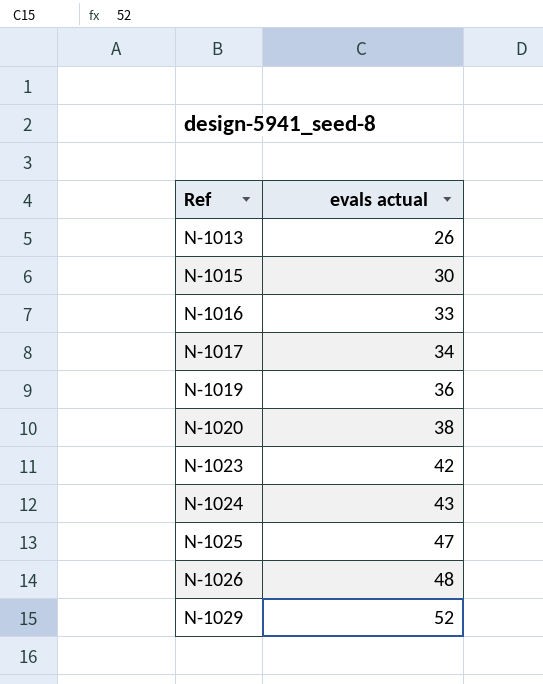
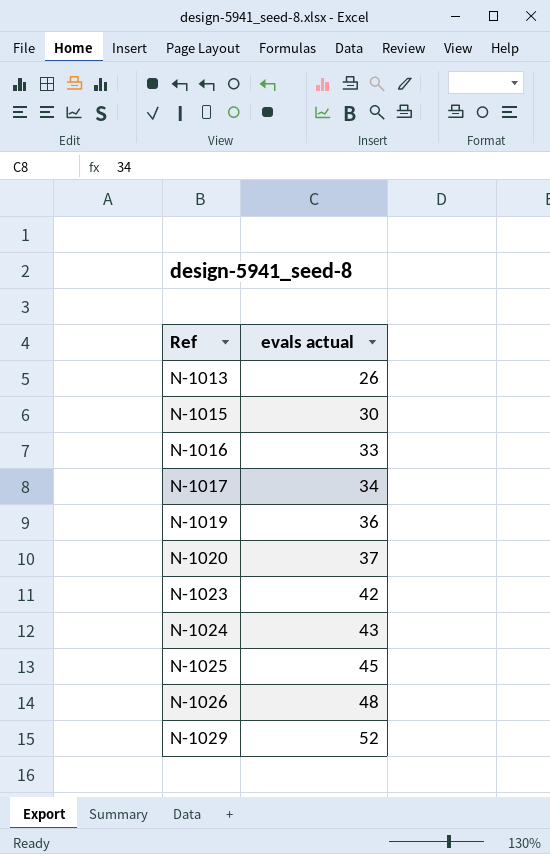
N-1020 | evals actual: 38 -> 37
N-1025 | evals actual: 47 -> 45

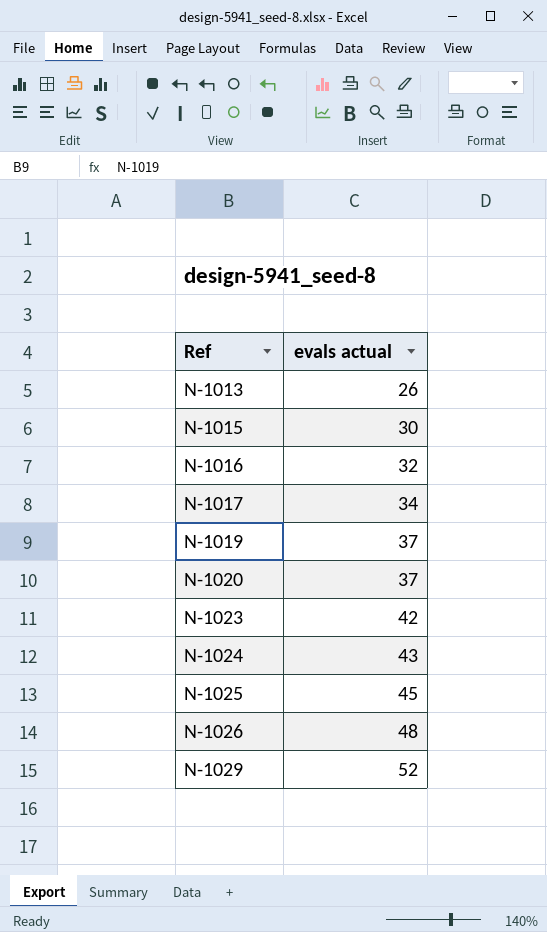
N-1016 | evals actual: 33 -> 32
N-1019 | evals actual: 36 -> 37

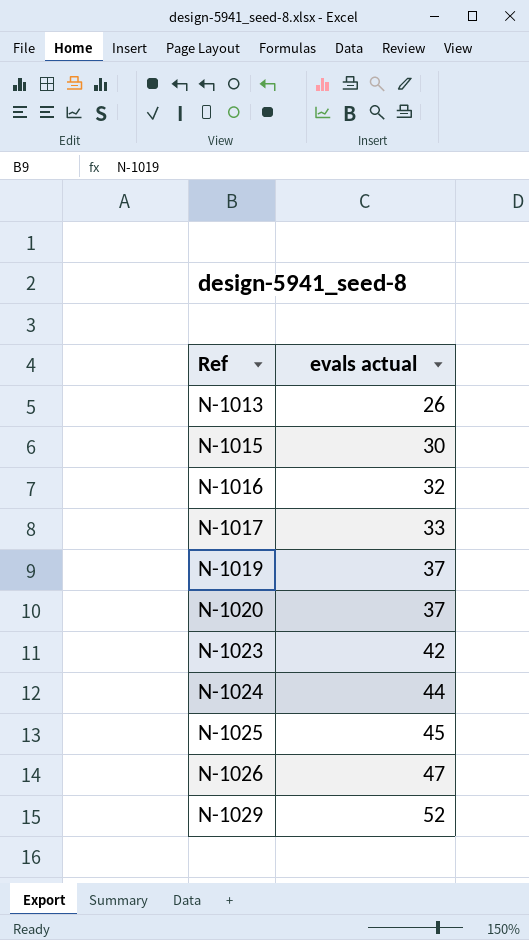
N-1017 | evals actual: 34 -> 33
N-1024 | evals actual: 43 -> 44
N-1026 | evals actual: 48 -> 47

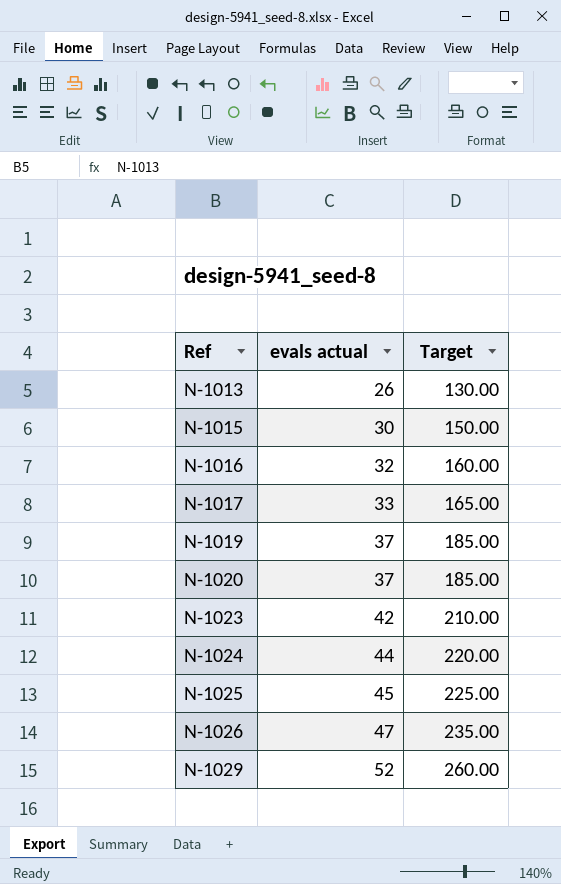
column Target | formula: none -> [evals actual] * 5

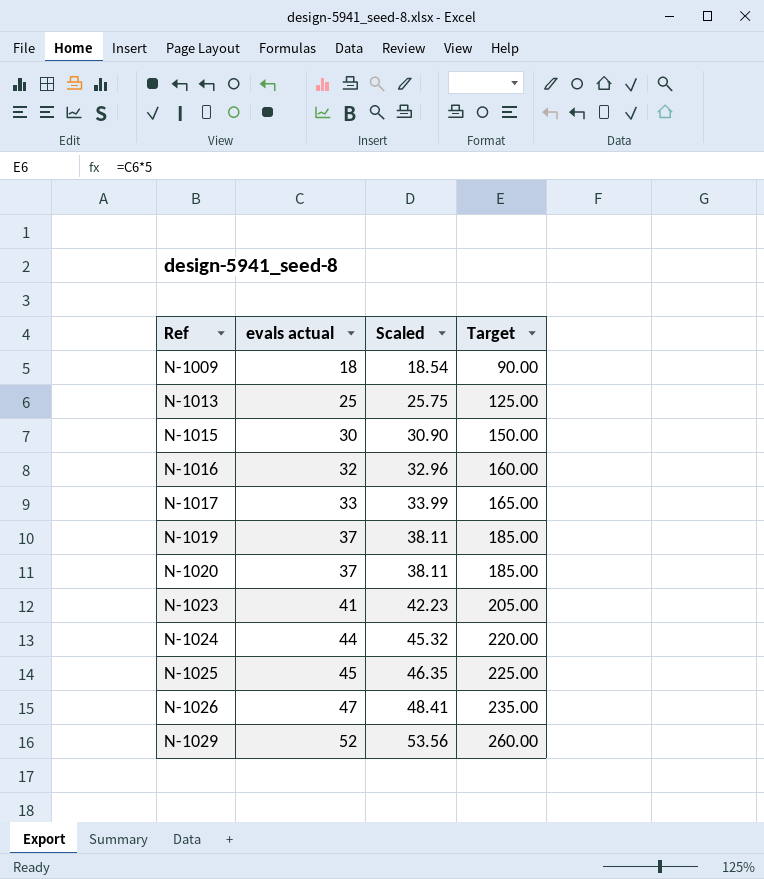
column Scaled | formula: none -> [evals actual] * 1.03
row N-1009: none -> 18 | 18.54 | 90.00
N-1013 | evals actual: 26 -> 25
N-1013 | Target: 130.00 -> 125.00
N-1023 | evals actual: 42 -> 41
N-1023 | Target: 210.00 -> 205.00

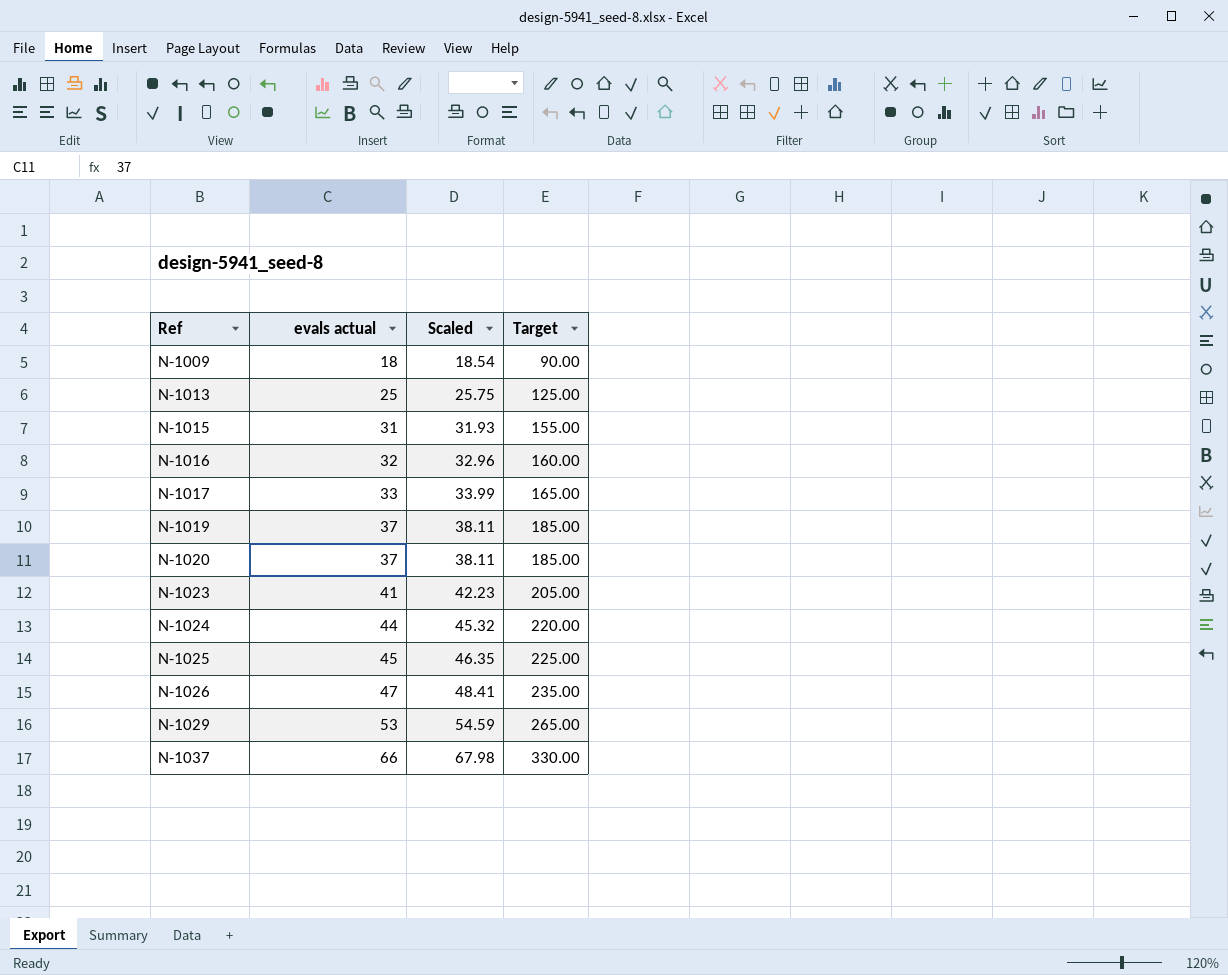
N-1015 | evals actual: 30 -> 31
N-1015 | Scaled: 30.90 -> 31.93
N-1015 | Target: 150.00 -> 155.00
N-1029 | evals actual: 52 -> 53
N-1029 | Scaled: 53.56 -> 54.59
N-1029 | Target: 260.00 -> 265.00
row N-1037: none -> 66 | 67.98 | 330.00

